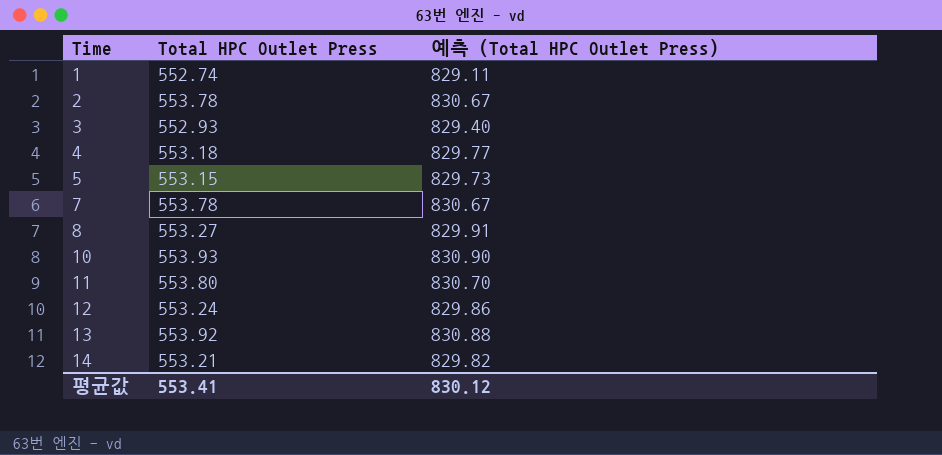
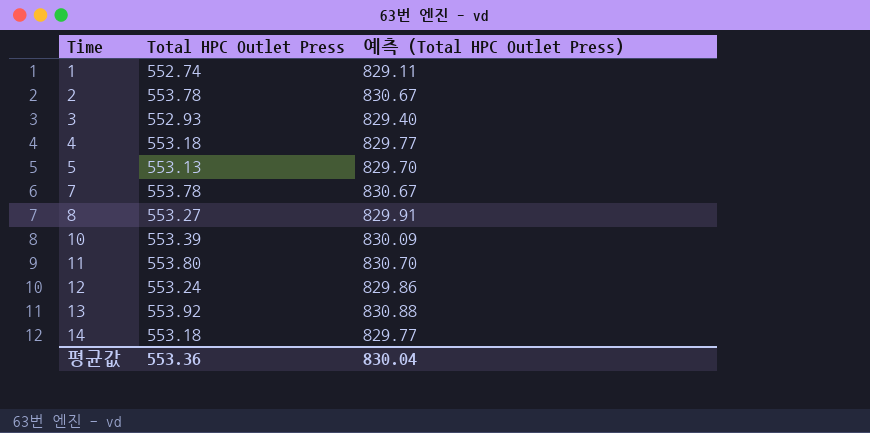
5 | Total HPC Outlet Press: 553.15 -> 553.13
5 | 예측 (Total HPC Outlet Press): 829.73 -> 829.70
10 | Total HPC Outlet Press: 553.93 -> 553.39
10 | 예측 (Total HPC Outlet Press): 830.90 -> 830.09
14 | Total HPC Outlet Press: 553.21 -> 553.18
14 | 예측 (Total HPC Outlet Press): 829.82 -> 829.77
평균값 | Total HPC Outlet Press: 553.41 -> 553.36
평균값 | 예측 (Total HPC Outlet Press): 830.12 -> 830.04

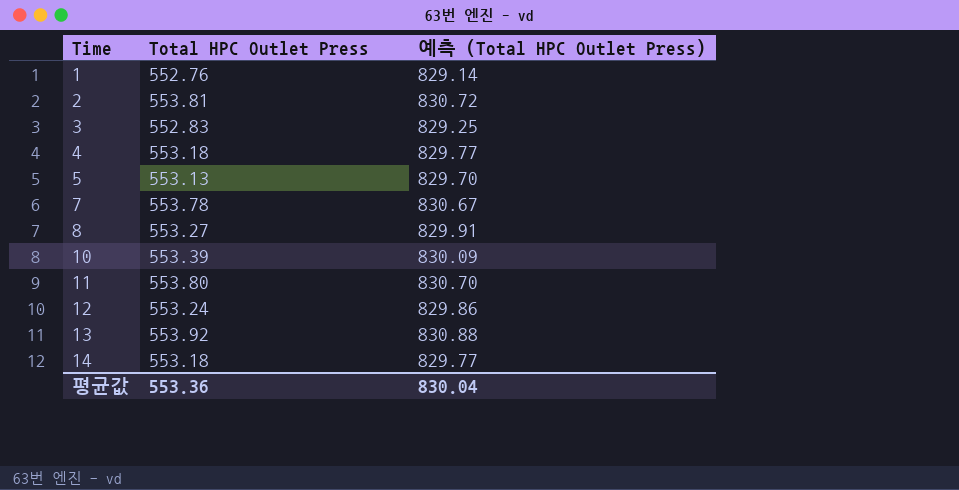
1 | Total HPC Outlet Press: 552.74 -> 552.76
1 | 예측 (Total HPC Outlet Press): 829.11 -> 829.14
2 | Total HPC Outlet Press: 553.78 -> 553.81
2 | 예측 (Total HPC Outlet Press): 830.67 -> 830.72
3 | Total HPC Outlet Press: 552.93 -> 552.83
3 | 예측 (Total HPC Outlet Press): 829.40 -> 829.25

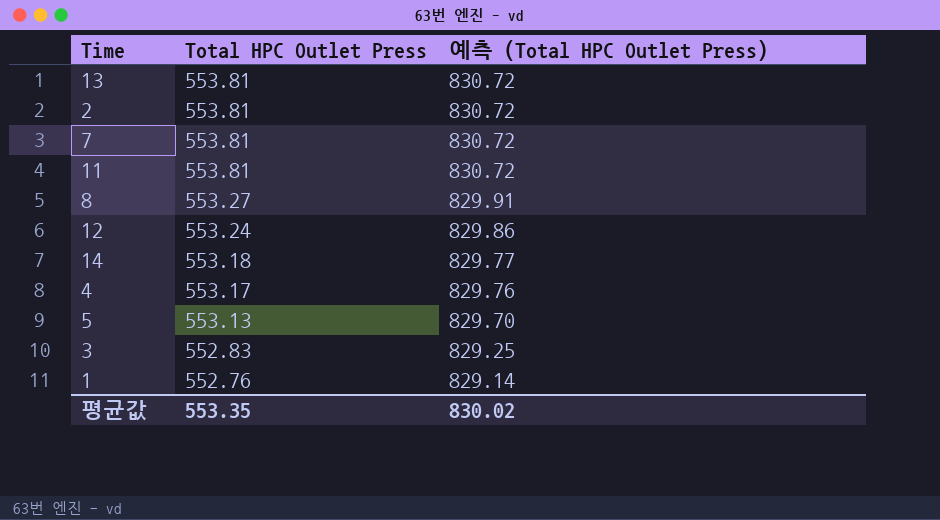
row order: Time ascending -> Total HPC Outlet Press descending
row 10: 553.39 | 830.09 -> none
13 | Total HPC Outlet Press: 553.92 -> 553.81
13 | 예측 (Total HPC Outlet Press): 830.88 -> 830.72
7 | Total HPC Outlet Press: 553.78 -> 553.81
7 | 예측 (Total HPC Outlet Press): 830.67 -> 830.72
11 | Total HPC Outlet Press: 553.80 -> 553.81
11 | 예측 (Total HPC Outlet Press): 830.70 -> 830.72
4 | Total HPC Outlet Press: 553.18 -> 553.17
4 | 예측 (Total HPC Outlet Press): 829.77 -> 829.76
평균값 | Total HPC Outlet Press: 553.36 -> 553.35
평균값 | 예측 (Total HPC Outlet Press): 830.04 -> 830.02

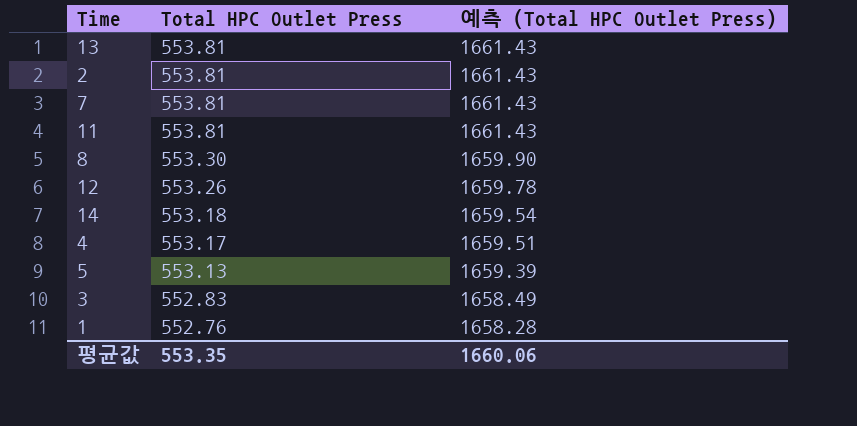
column 예측 (Total HPC Outlet Press) | formula: [Total HPC Outlet Press] * 1.5 -> [Total HPC Outlet Press] * 3
8 | Total HPC Outlet Press: 553.27 -> 553.30
12 | Total HPC Outlet Press: 553.24 -> 553.26
평균값 | 예측 (Total HPC Outlet Press): 830.02 -> 1660.06

